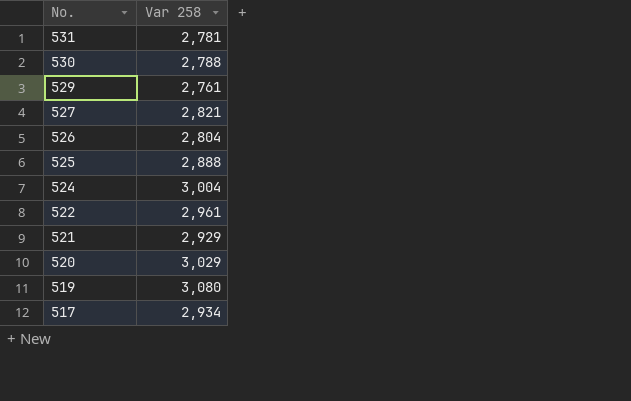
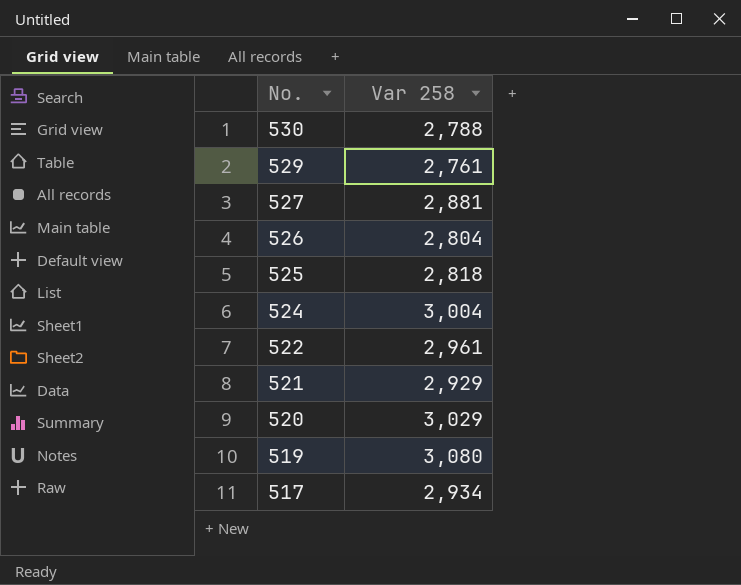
row 531: 2,781 -> none
527 | Var 258: 2,821 -> 2,881
525 | Var 258: 2,888 -> 2,818

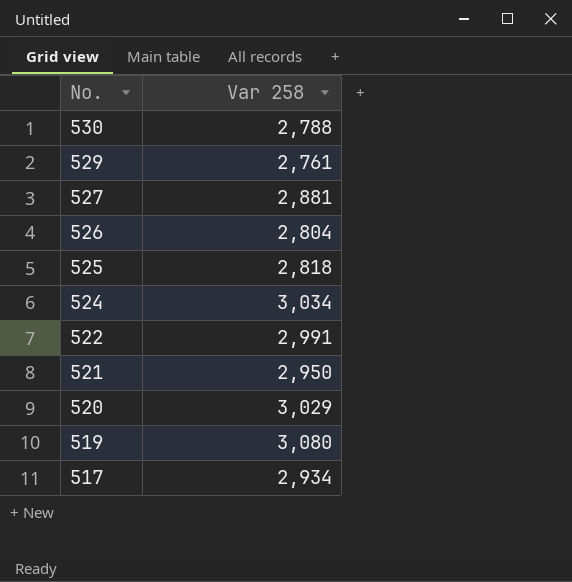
524 | Var 258: 3,004 -> 3,034
522 | Var 258: 2,961 -> 2,991
521 | Var 258: 2,929 -> 2,950

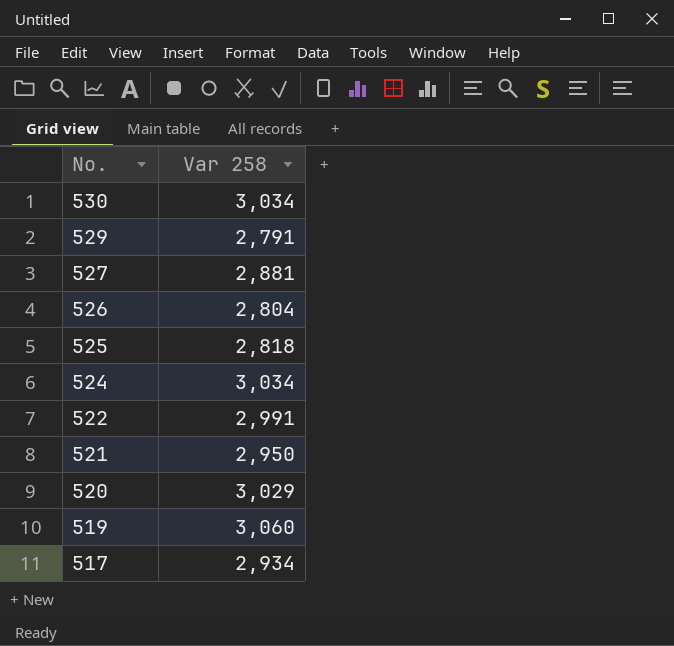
530 | Var 258: 2,788 -> 3,034
529 | Var 258: 2,761 -> 2,791
519 | Var 258: 3,080 -> 3,060

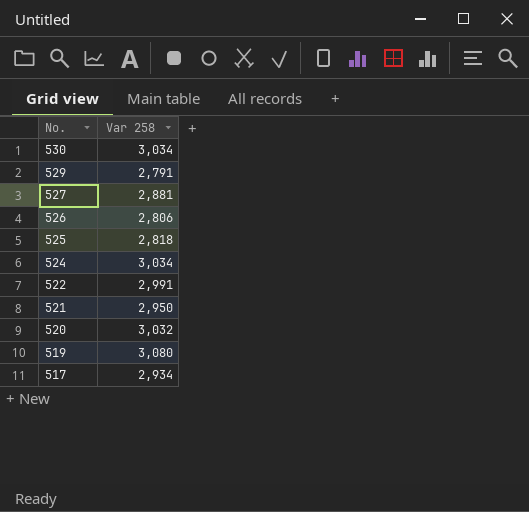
526 | Var 258: 2,804 -> 2,806
520 | Var 258: 3,029 -> 3,032
519 | Var 258: 3,060 -> 3,080

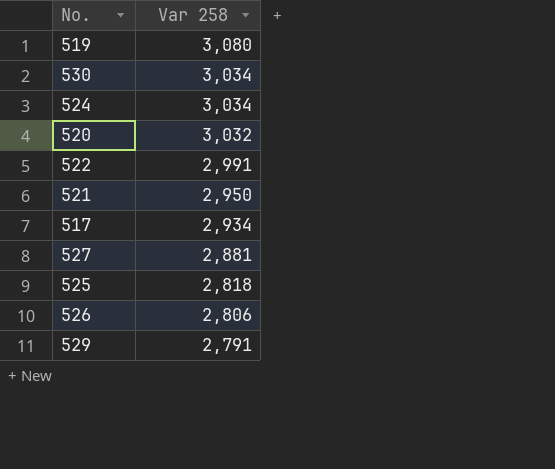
row order: No. descending -> Var 258 descending

